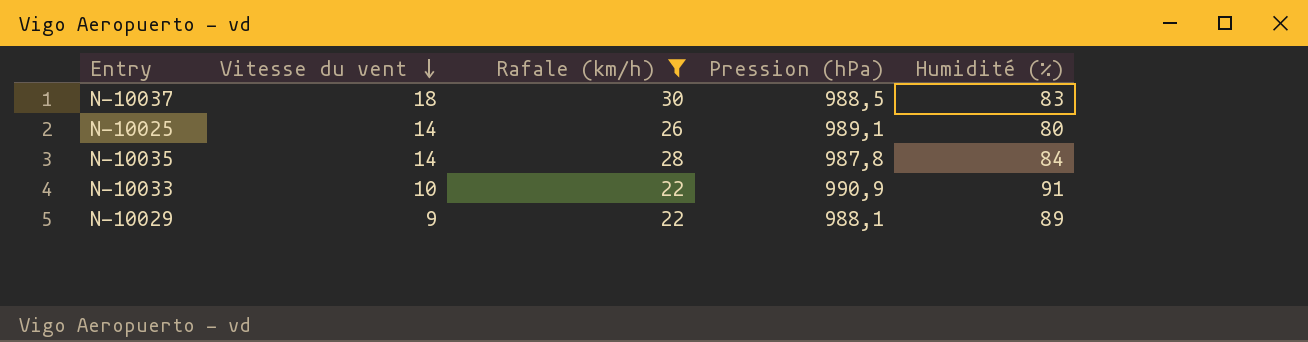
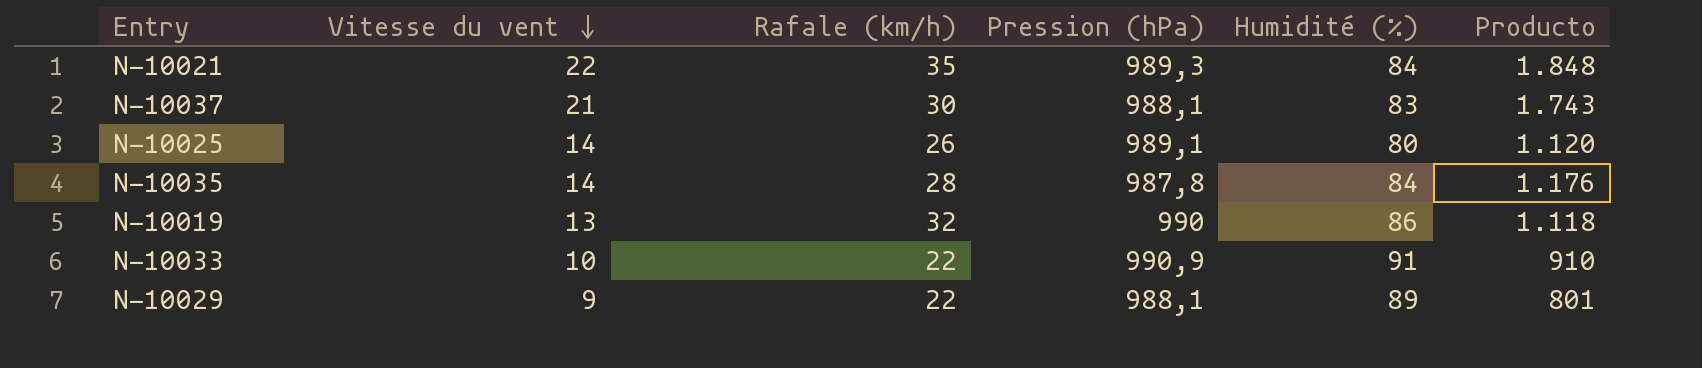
filter: Rafale (km/h) <= 30 -> none
column Producto | formula: none -> [Vitesse du vent] * [Humidité (%)]
N-10037 | Vitesse du vent: 18 -> 21
N-10037 | Pression (hPa): 988,5 -> 988,1

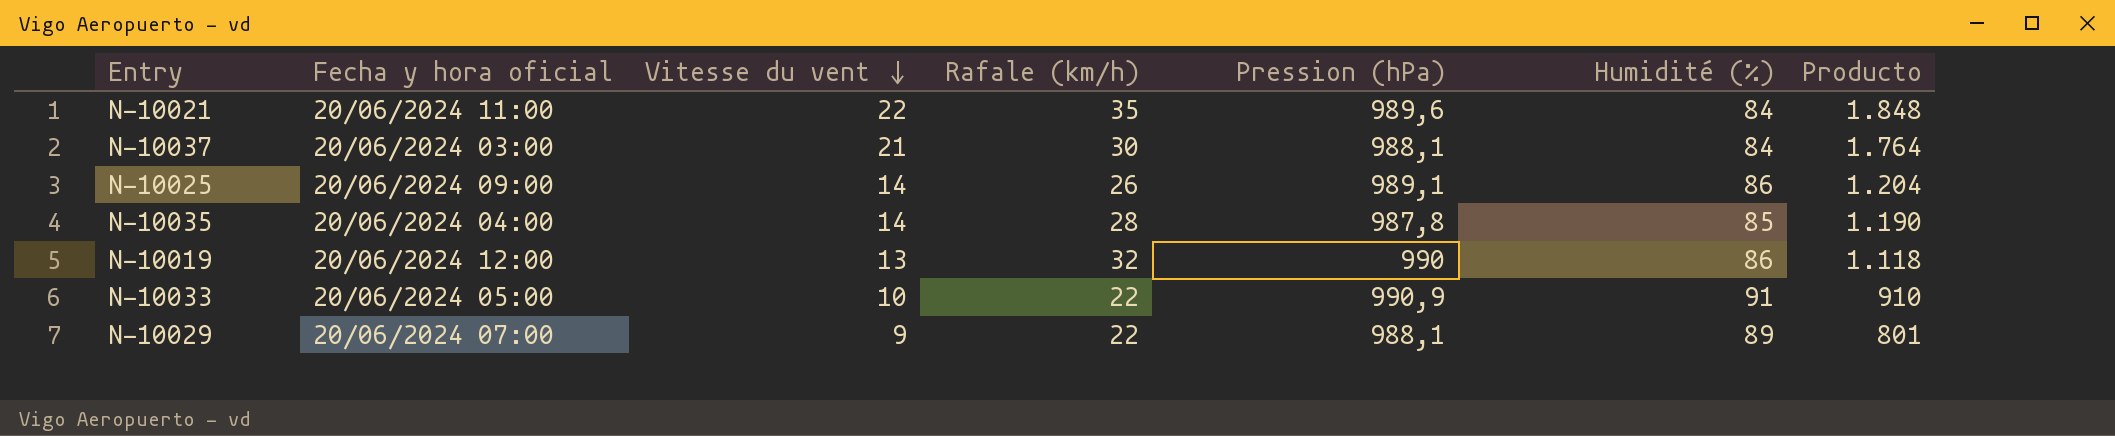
column Fecha y hora oficial | position: none -> 2
N-10021 | Pression (hPa): 989,3 -> 989,6
N-10037 | Humidité (%): 83 -> 84
N-10037 | Producto: 1.743 -> 1.764
N-10025 | Humidité (%): 80 -> 86
N-10025 | Producto: 1.120 -> 1.204
N-10035 | Humidité (%): 84 -> 85
N-10035 | Producto: 1.176 -> 1.190

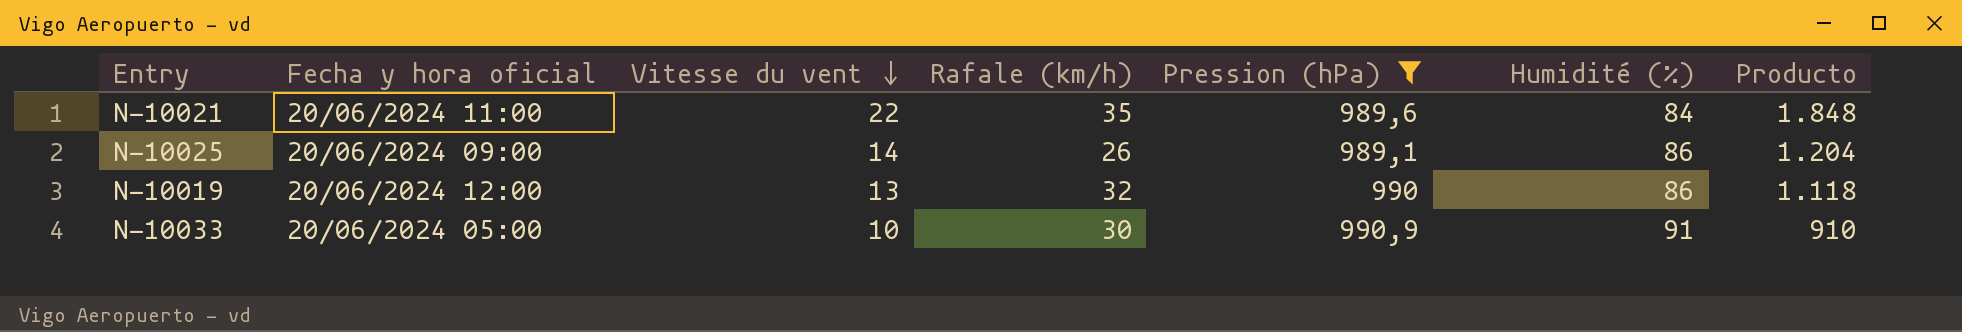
filter: none -> Pression (hPa) >= 989,1
N-10033 | Rafale (km/h): 22 -> 30

